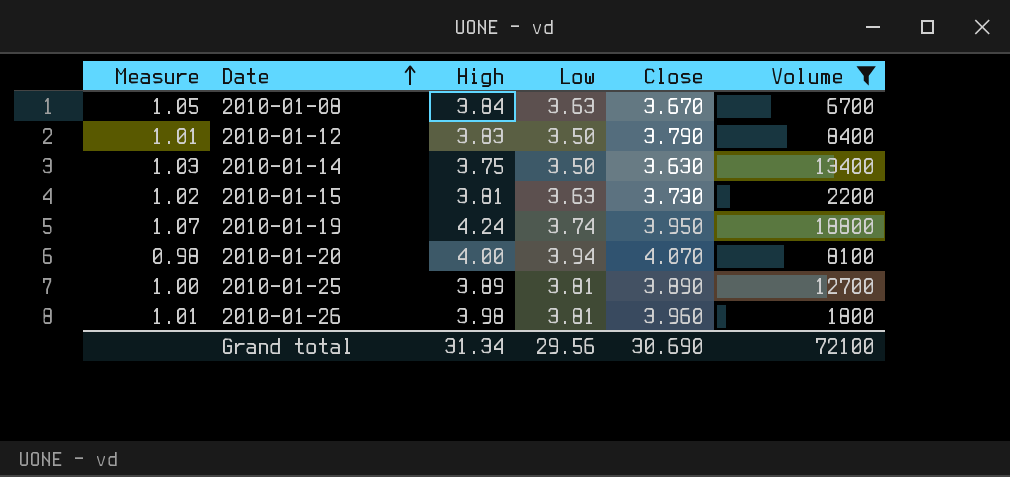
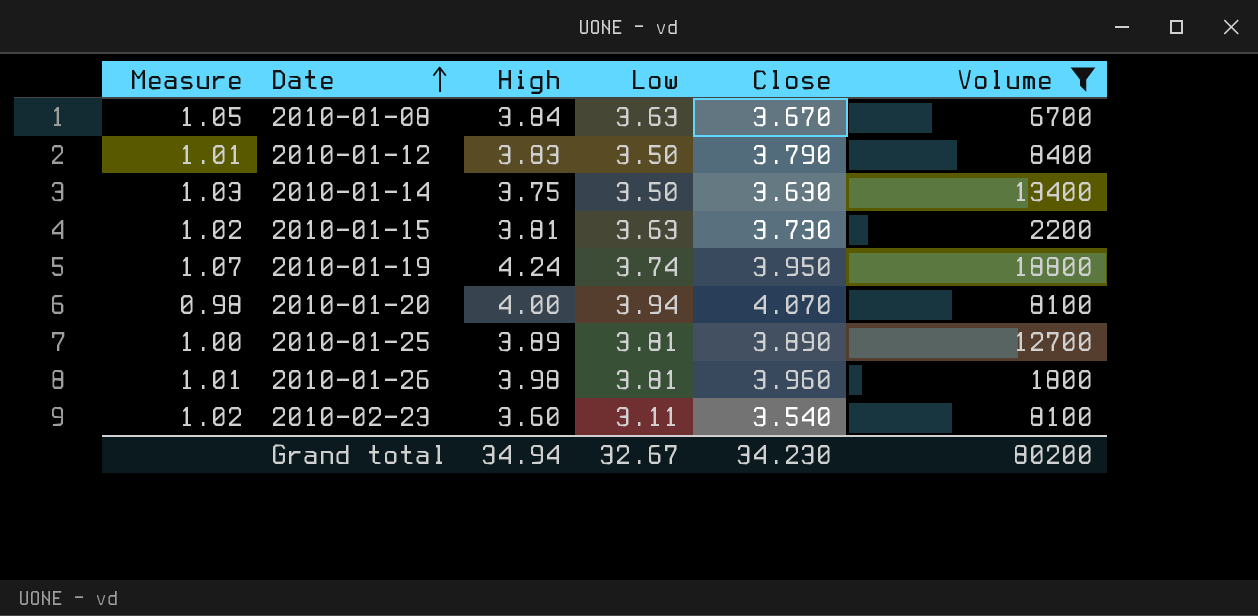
row 2010-02-23: none -> 1.02 | 3.60 | 3.11 | 3.540 | 8100
Grand total | High: 31.34 -> 34.94
Grand total | Low: 29.56 -> 32.67
Grand total | Close: 30.690 -> 34.230
Grand total | Volume: 72100 -> 80200

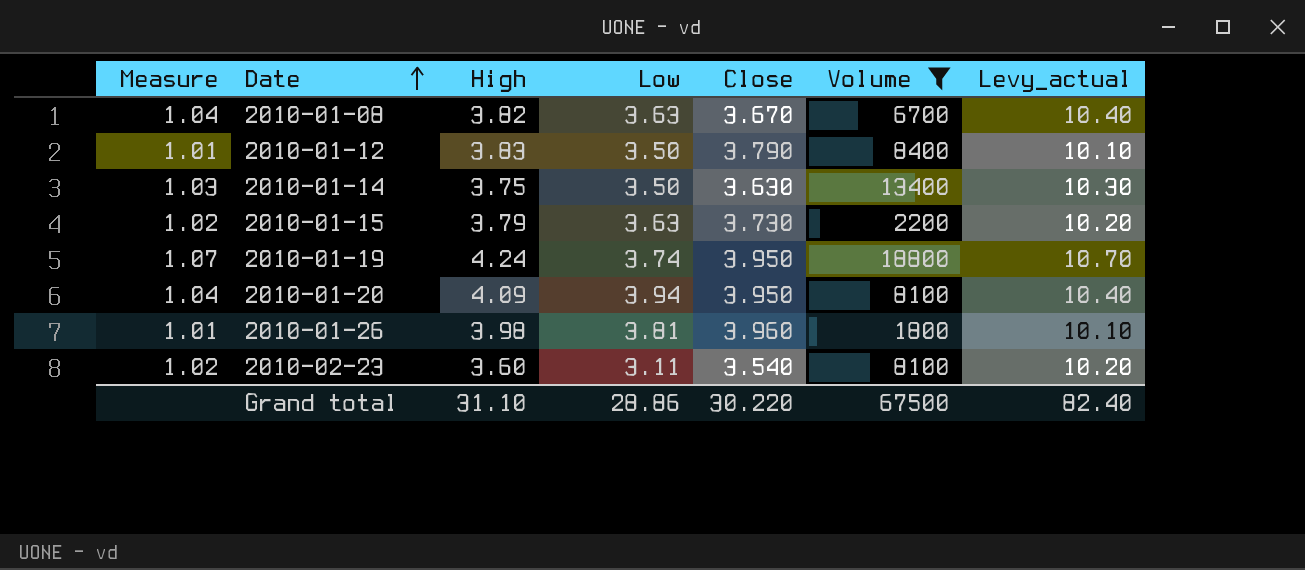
column Levy_actual | formula: none -> [Measure] * 10
row 2010-01-25: 1.00 | 3.89 | 3.81 | 3.890 | 12700 -> none
2010-01-08 | Measure: 1.05 -> 1.04
2010-01-08 | High: 3.84 -> 3.82
2010-01-15 | High: 3.81 -> 3.79
2010-01-20 | Measure: 0.98 -> 1.04
2010-01-20 | High: 4.00 -> 4.09
2010-01-20 | Close: 4.070 -> 3.950
Grand total | High: 34.94 -> 31.10
Grand total | Low: 32.67 -> 28.86
Grand total | Close: 34.230 -> 30.220
Grand total | Volume: 80200 -> 67500

